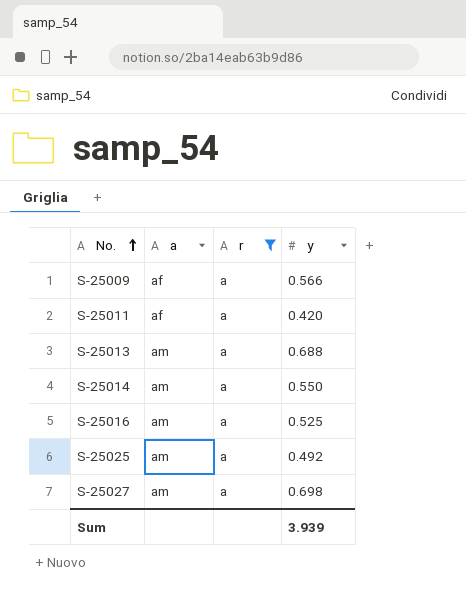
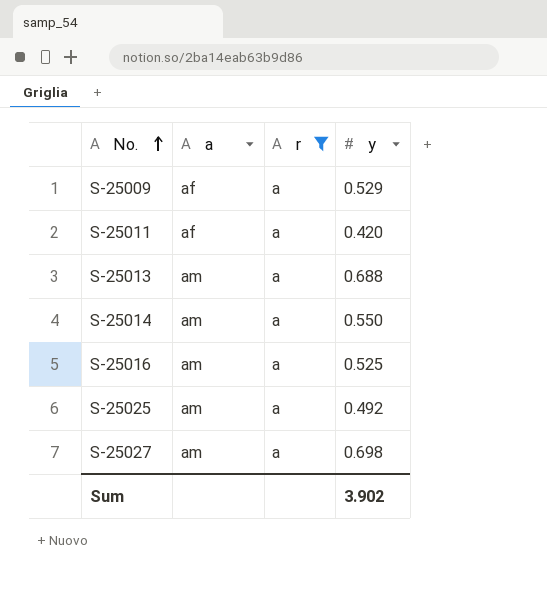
S-25009 | y: 0.566 -> 0.529
Sum | y: 3.939 -> 3.902

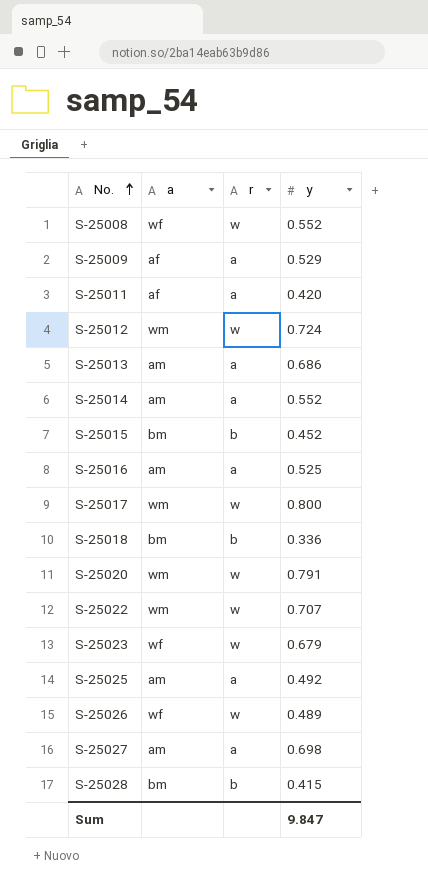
filter: r = a -> none
S-25013 | y: 0.688 -> 0.686
S-25014 | y: 0.550 -> 0.552
Sum | y: 3.902 -> 9.847

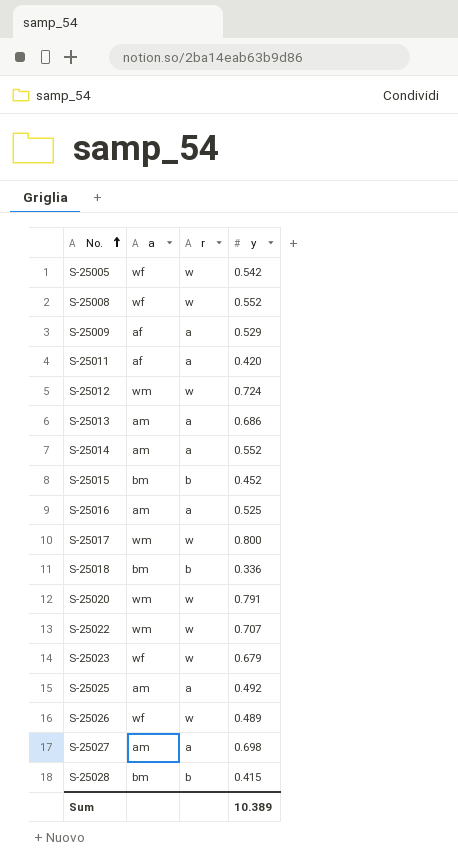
row S-25005: none -> wf | w | 0.542
Sum | y: 9.847 -> 10.389

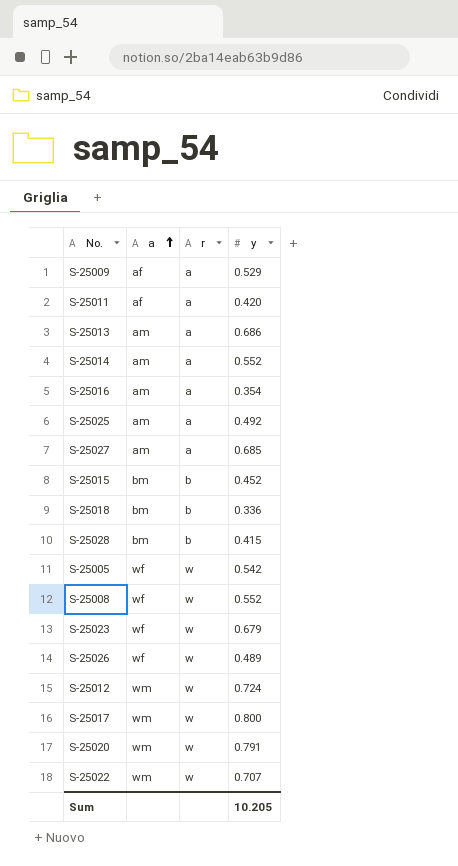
row order: No. ascending -> a ascending
S-25016 | y: 0.525 -> 0.354
S-25027 | y: 0.698 -> 0.685
Sum | y: 10.389 -> 10.205

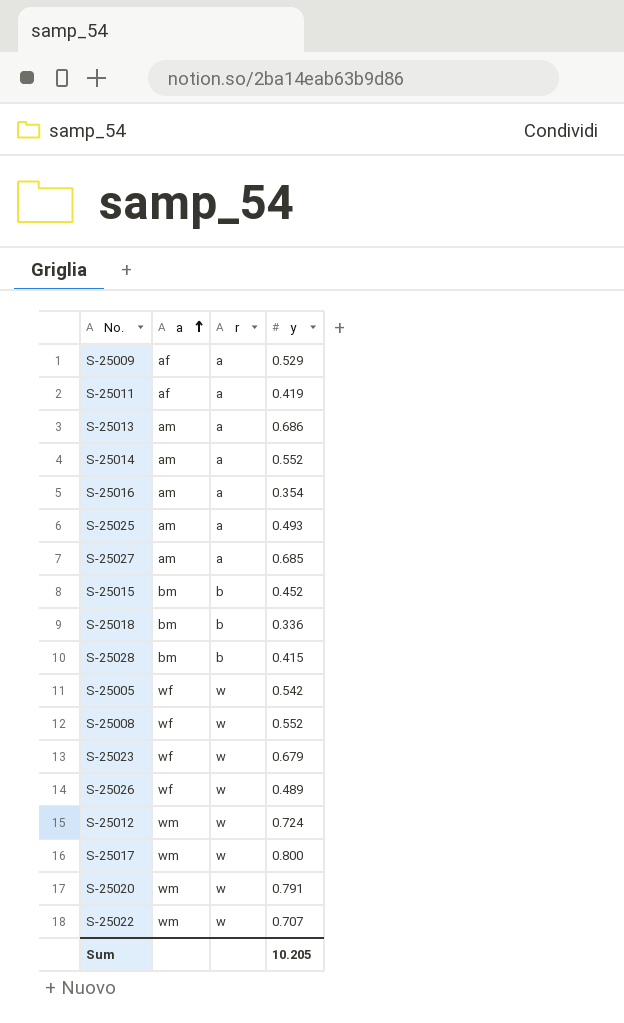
S-25011 | y: 0.420 -> 0.419
S-25025 | y: 0.492 -> 0.493

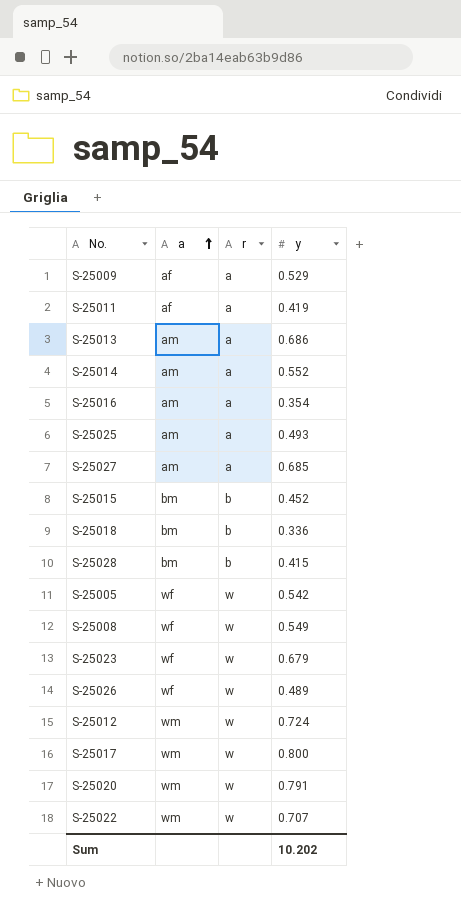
S-25008 | y: 0.552 -> 0.549
Sum | y: 10.205 -> 10.202

